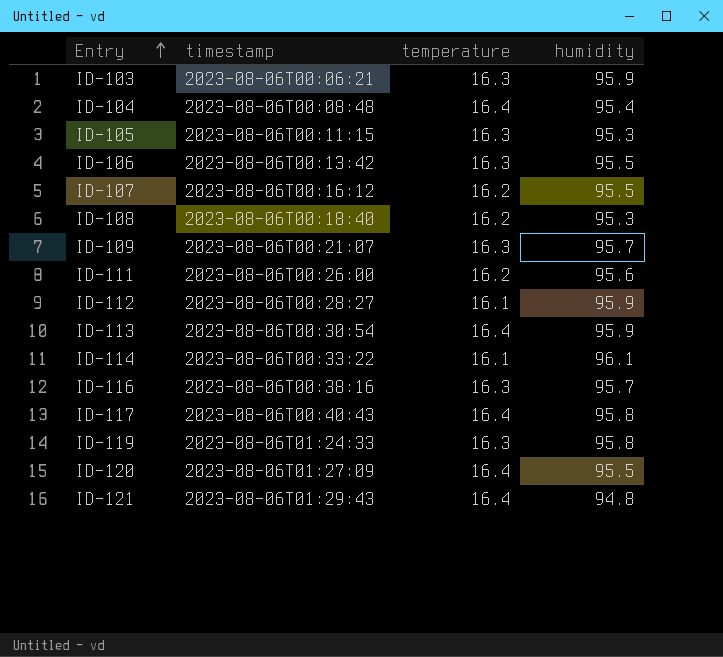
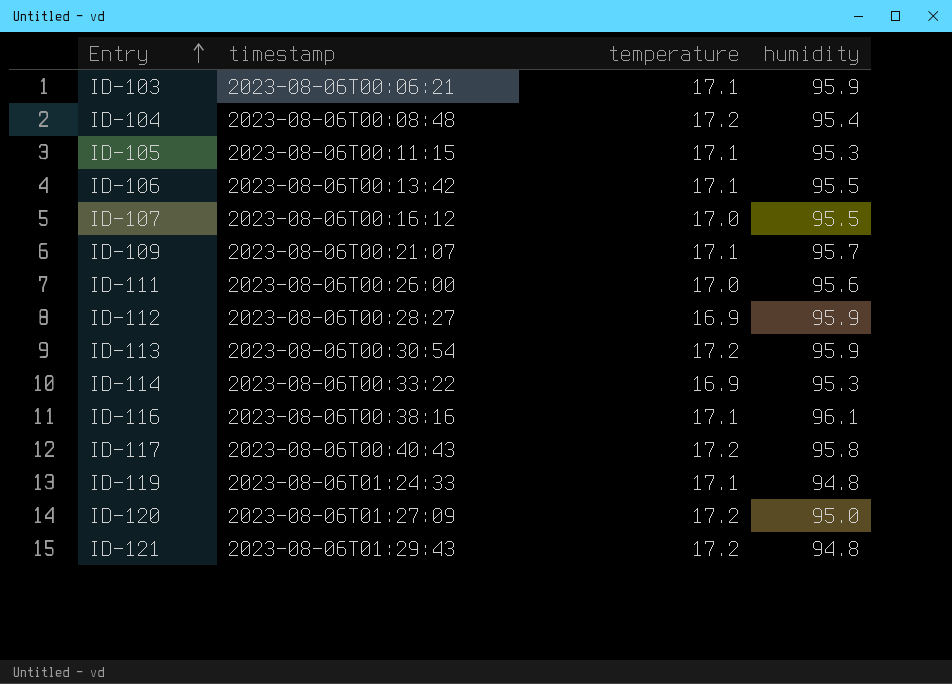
row ID-108: 2023-08-06T00:18:40 | 16.2 | 95.3 -> none
ID-103 | temperature: 16.3 -> 17.1
ID-104 | temperature: 16.4 -> 17.2
ID-105 | temperature: 16.3 -> 17.1
ID-106 | temperature: 16.3 -> 17.1
ID-107 | temperature: 16.2 -> 17.0
ID-109 | temperature: 16.3 -> 17.1
ID-111 | temperature: 16.2 -> 17.0
ID-112 | temperature: 16.1 -> 16.9
ID-113 | temperature: 16.4 -> 17.2
ID-114 | temperature: 16.1 -> 16.9
ID-114 | humidity: 96.1 -> 95.3
ID-116 | temperature: 16.3 -> 17.1
ID-116 | humidity: 95.7 -> 96.1
ID-117 | temperature: 16.4 -> 17.2
ID-119 | temperature: 16.3 -> 17.1
ID-119 | humidity: 95.8 -> 94.8
ID-120 | temperature: 16.4 -> 17.2
ID-120 | humidity: 95.5 -> 95.0
ID-121 | temperature: 16.4 -> 17.2

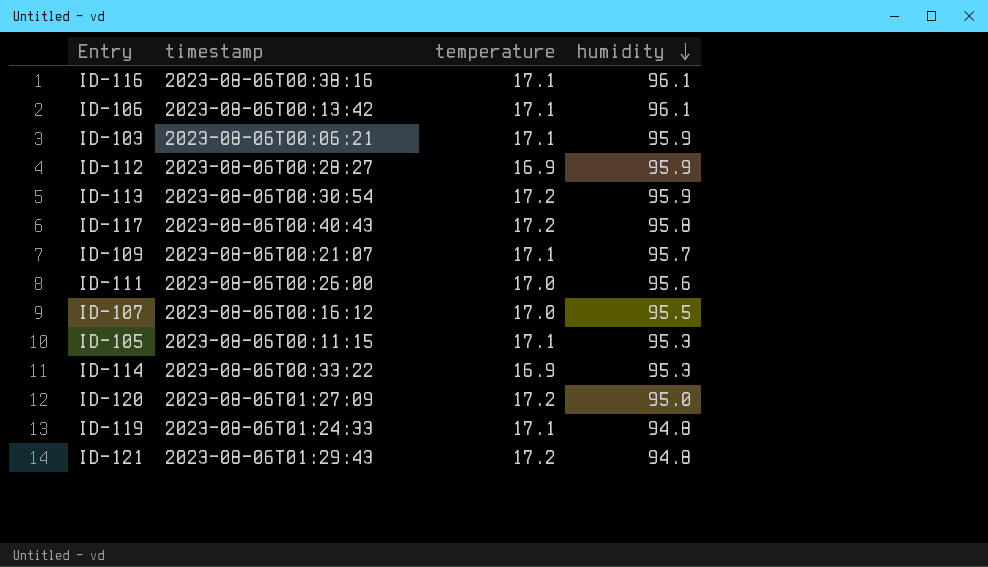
row order: Entry ascending -> humidity descending
row ID-104: 2023-08-06T00:08:48 | 17.2 | 95.4 -> none
ID-106 | humidity: 95.5 -> 96.1

